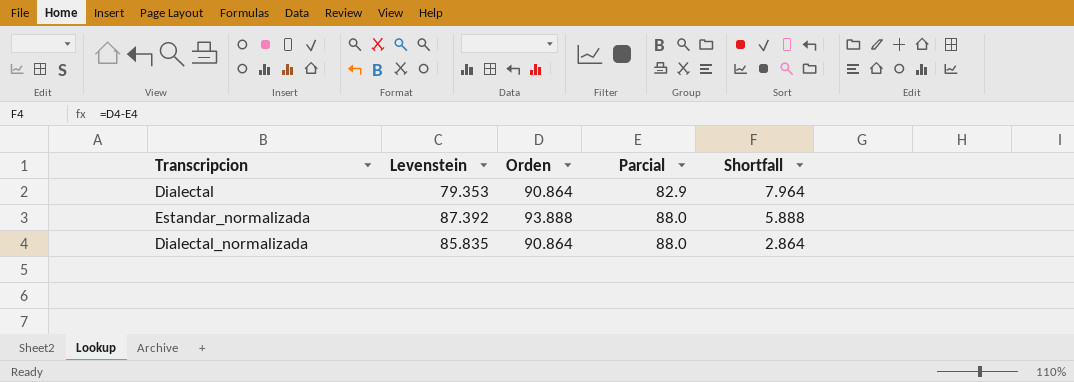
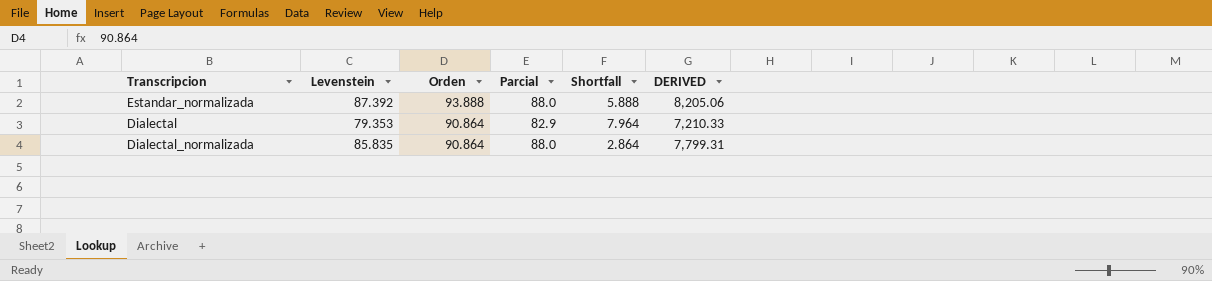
row order: Parcial ascending -> Orden descending
column DERIVED | formula: none -> [Levenstein] * [Orden]

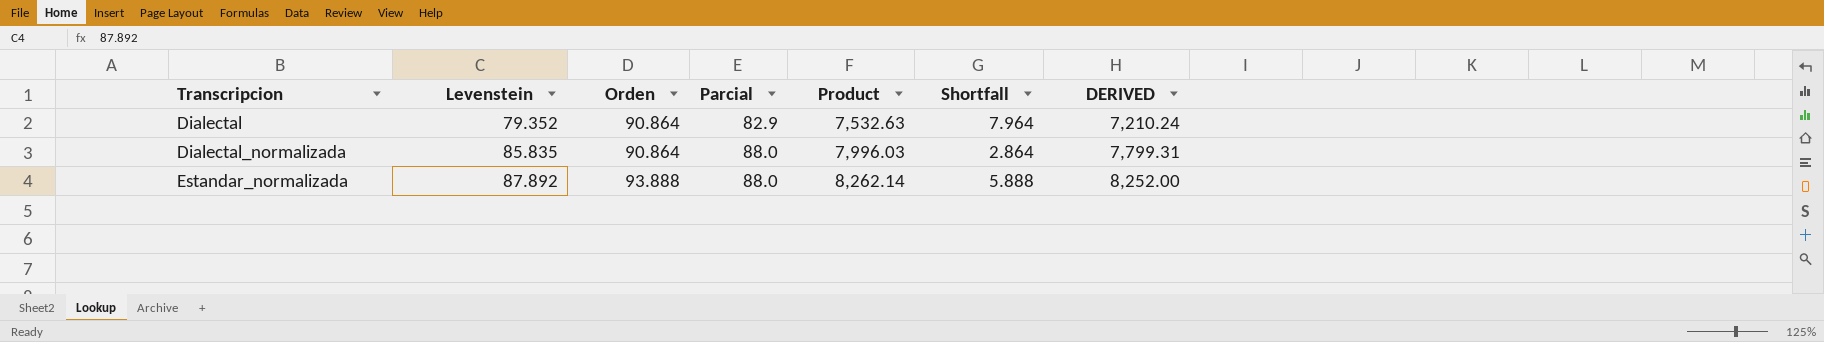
row order: Orden descending -> Transcripcion ascending
column Product | formula: none -> [Orden] * [Parcial]
Dialectal | Levenstein: 79.353 -> 79.352
Dialectal | DERIVED: 7,210.33 -> 7,210.24
Estandar_normalizada | Levenstein: 87.392 -> 87.892
Estandar_normalizada | DERIVED: 8,205.06 -> 8,252.00

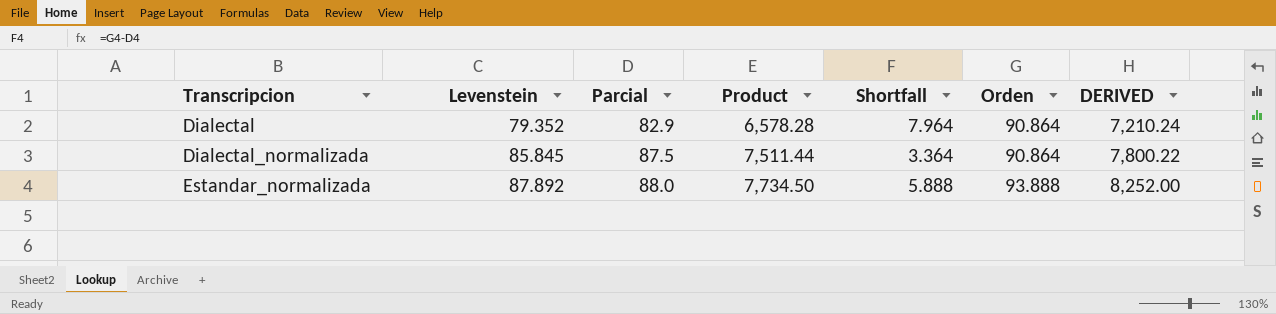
column Product | formula: [Orden] * [Parcial] -> [Levenstein] * [Parcial]
column Orden | position: 3 -> 6
Dialectal_normalizada | Levenstein: 85.835 -> 85.845
Dialectal_normalizada | Parcial: 88.0 -> 87.5
Dialectal_normalizada | Shortfall: 2.864 -> 3.364
Dialectal_normalizada | DERIVED: 7,799.31 -> 7,800.22

